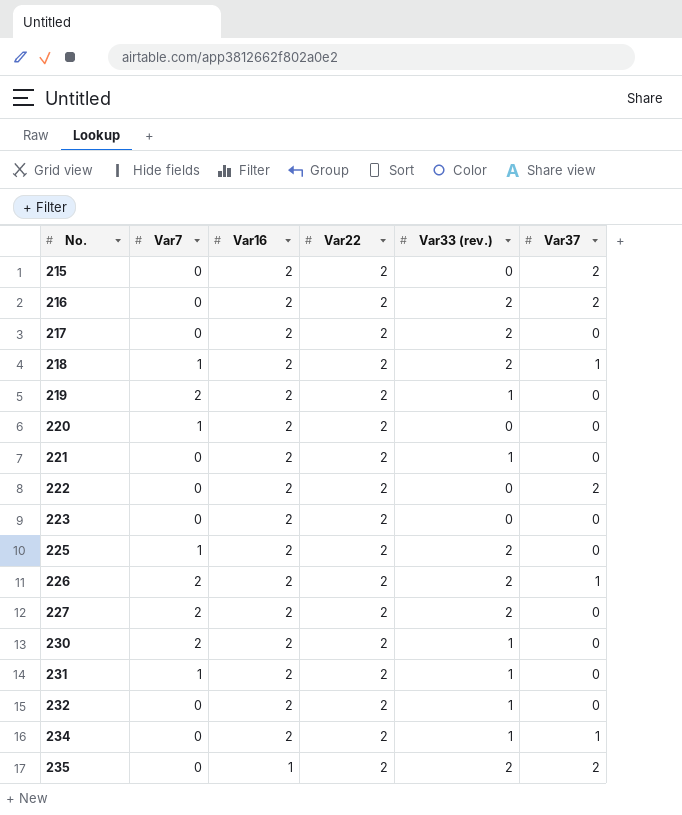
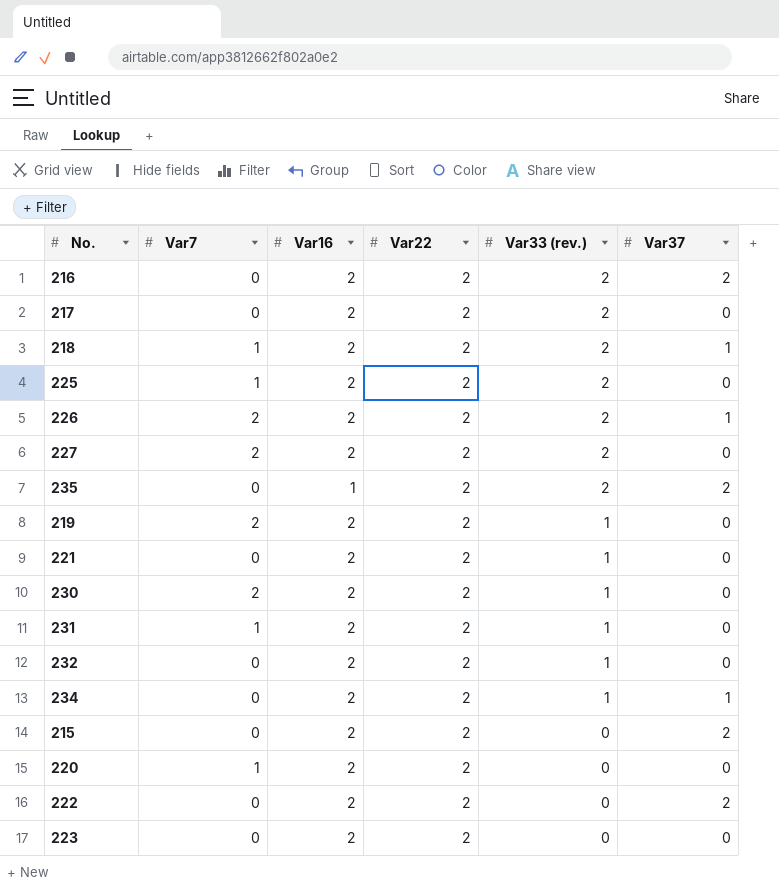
row order: No. ascending -> Var33 (rev.) descending

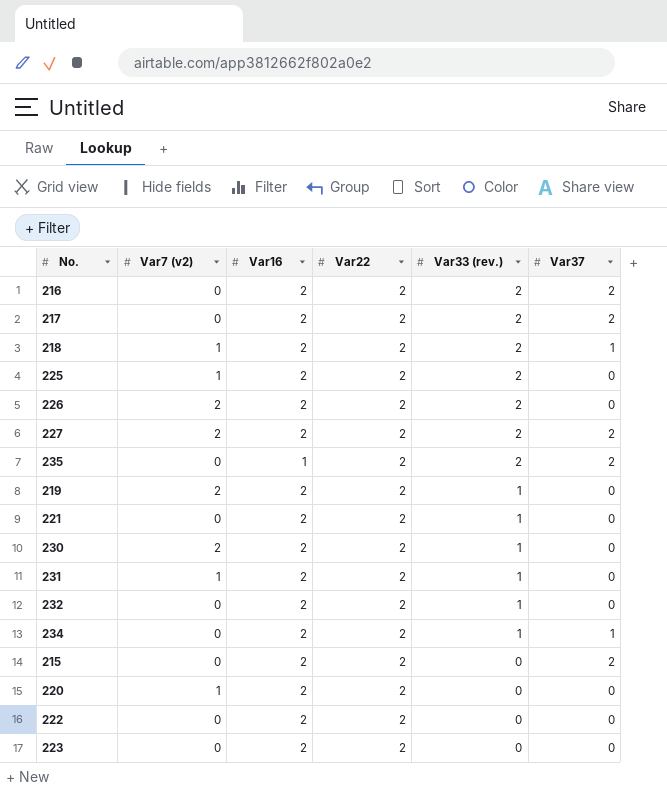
column name: Var7 -> Var7 (v2)
217 | Var37: 0 -> 2
226 | Var37: 1 -> 0
227 | Var37: 0 -> 2
222 | Var37: 2 -> 0

